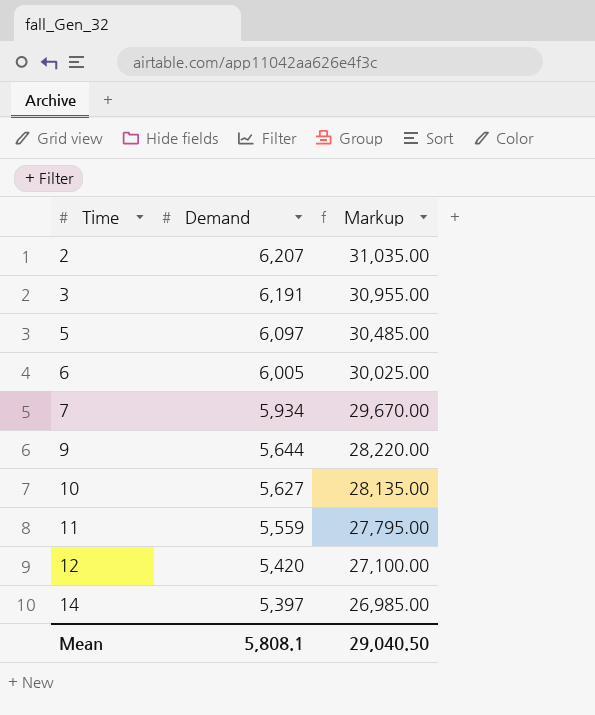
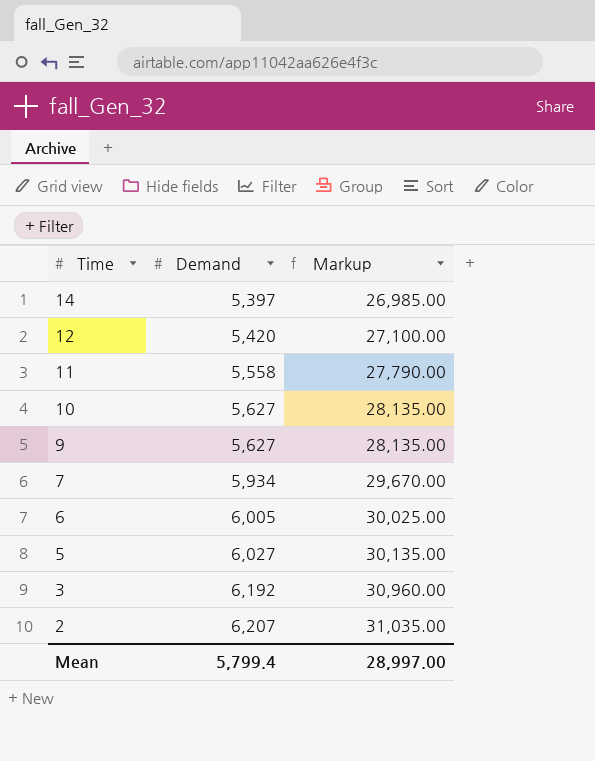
row order: Time ascending -> Time descending
11 | Demand: 5,559 -> 5,558
11 | Markup: 27,795.00 -> 27,790.00
9 | Demand: 5,644 -> 5,627
9 | Markup: 28,220.00 -> 28,135.00
5 | Demand: 6,097 -> 6,027
5 | Markup: 30,485.00 -> 30,135.00
3 | Demand: 6,191 -> 6,192
3 | Markup: 30,955.00 -> 30,960.00
Mean | Demand: 5,808.1 -> 5,799.4
Mean | Markup: 29,040.50 -> 28,997.00

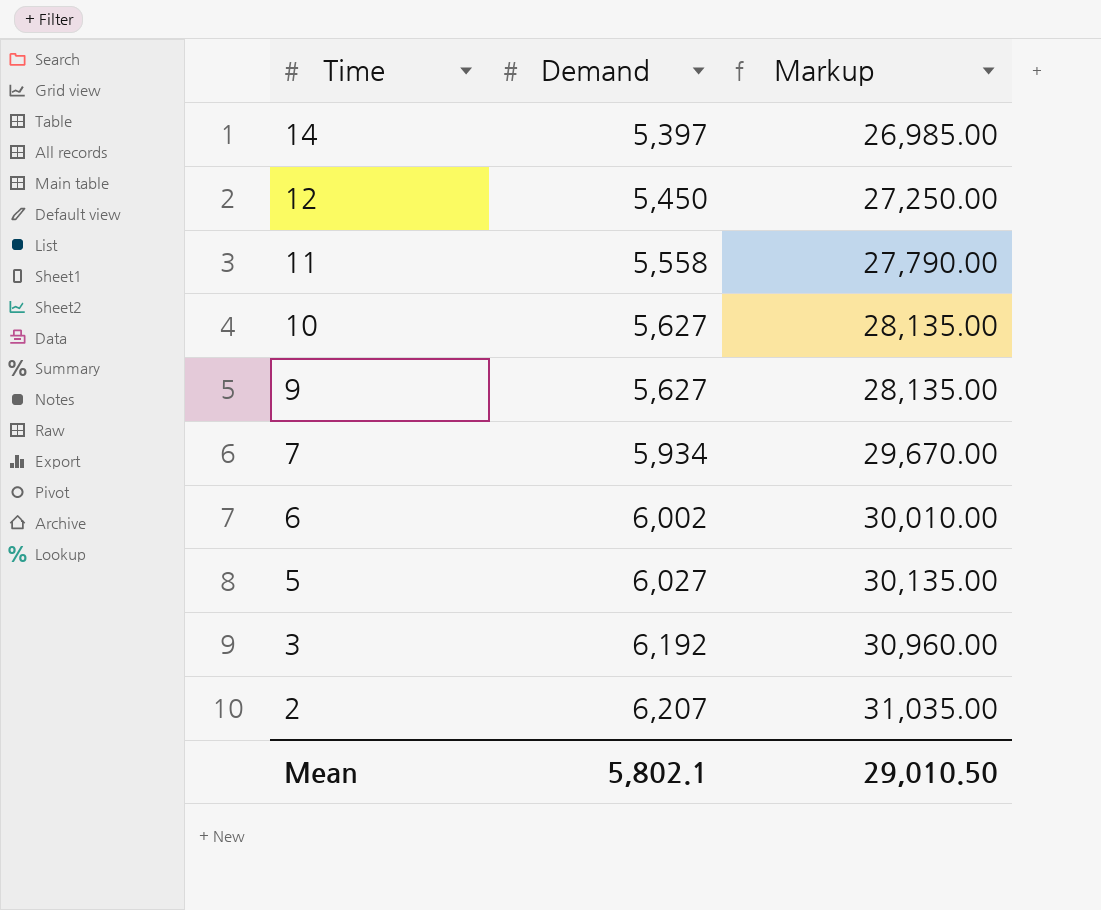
12 | Demand: 5,420 -> 5,450
12 | Markup: 27,100.00 -> 27,250.00
6 | Demand: 6,005 -> 6,002
6 | Markup: 30,025.00 -> 30,010.00
Mean | Demand: 5,799.4 -> 5,802.1
Mean | Markup: 28,997.00 -> 29,010.50

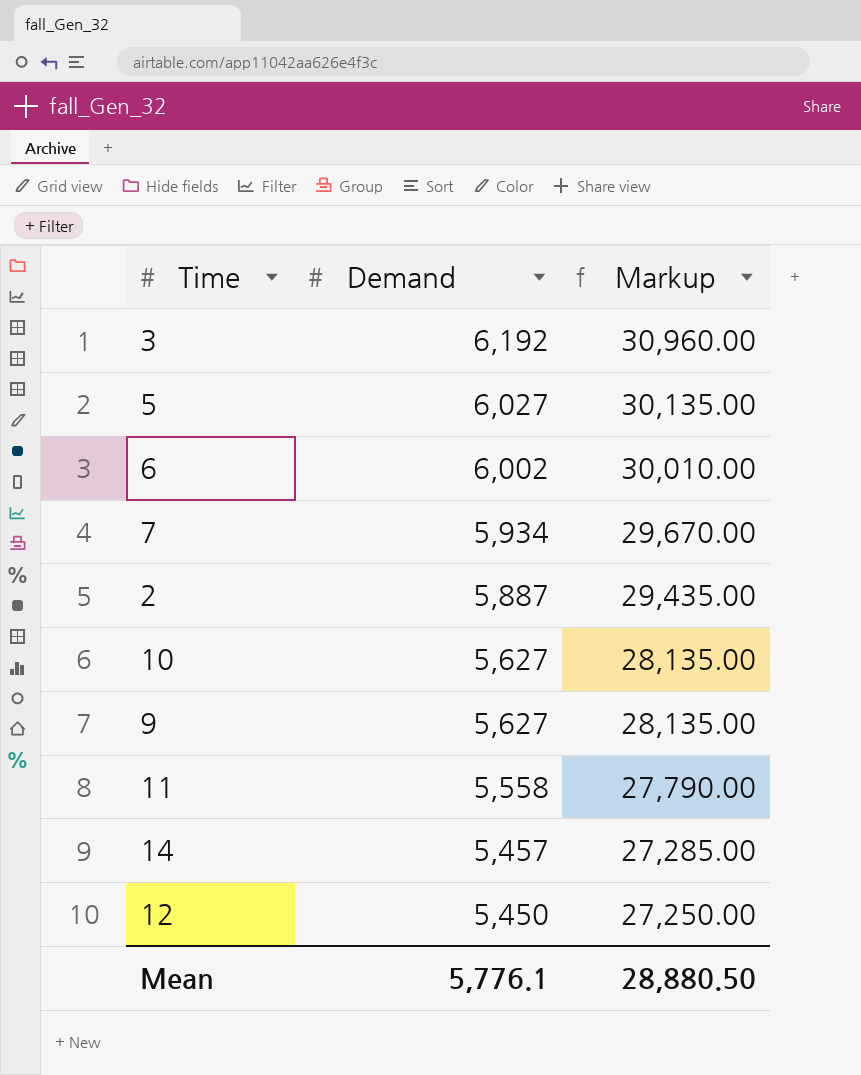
row order: Time descending -> Demand descending
2 | Demand: 6,207 -> 5,887
2 | Markup: 31,035.00 -> 29,435.00
14 | Demand: 5,397 -> 5,457
14 | Markup: 26,985.00 -> 27,285.00
Mean | Demand: 5,802.1 -> 5,776.1
Mean | Markup: 29,010.50 -> 28,880.50

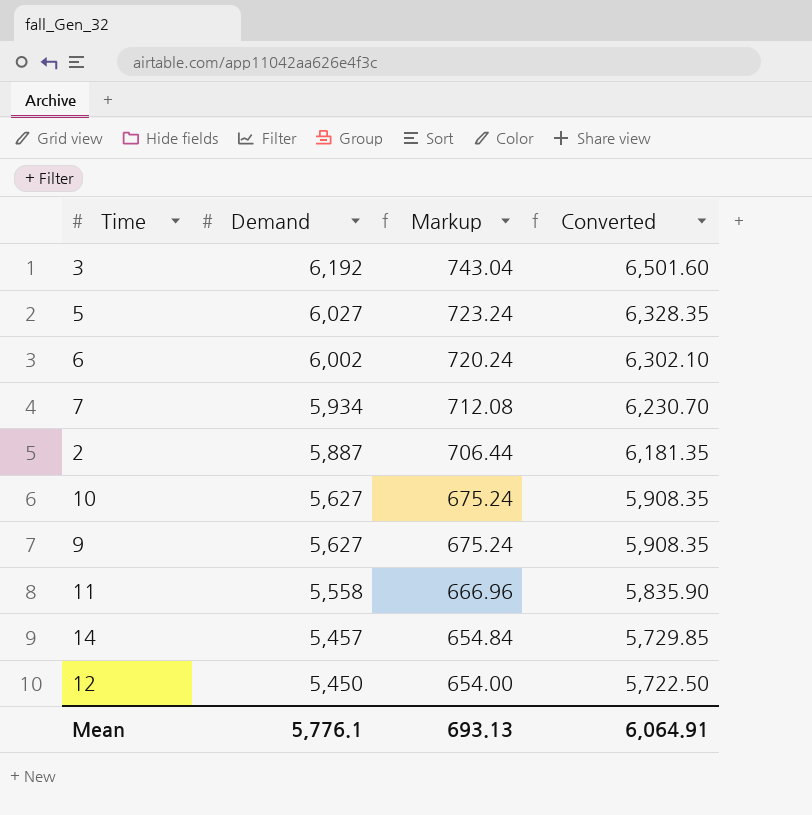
column Markup | formula: [Demand] * 5 -> [Demand] * 0.12
column Converted | formula: none -> [Demand] * 1.05
Mean | Markup: 28,880.50 -> 693.13

